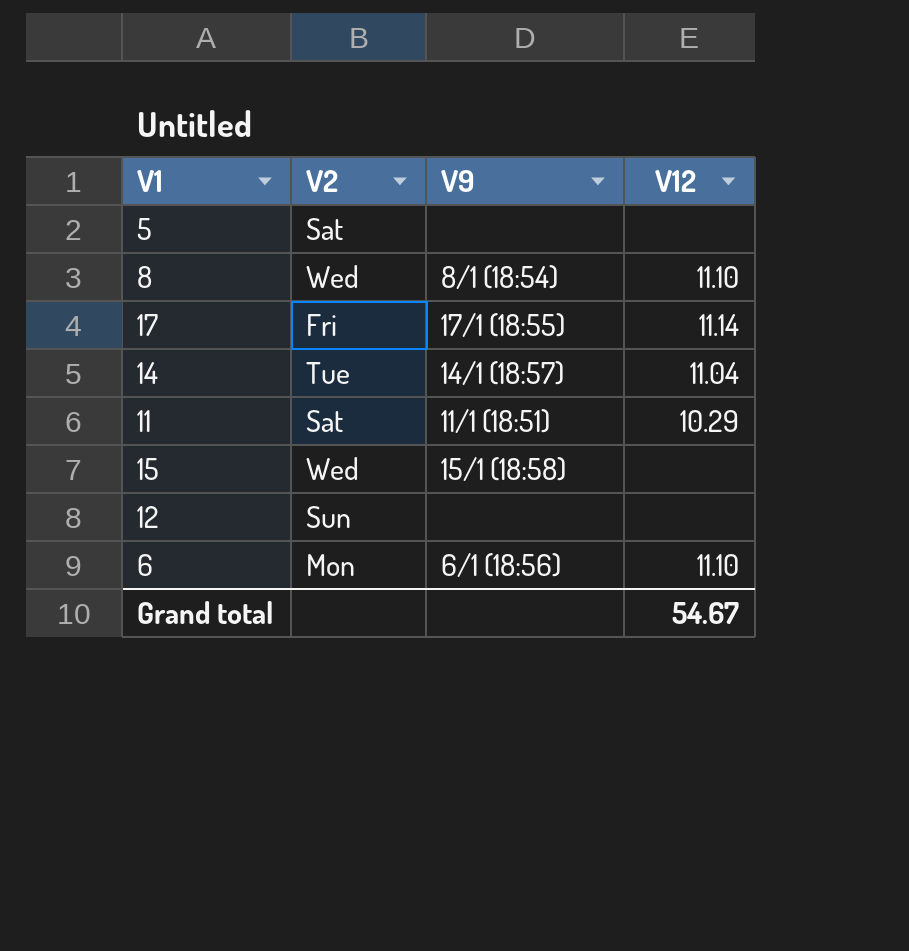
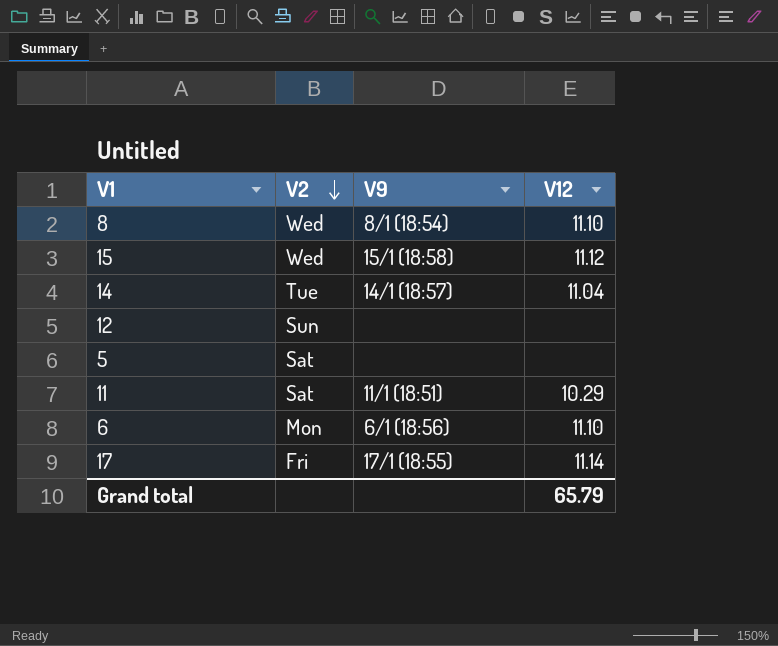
row order: none -> V2 descending
15 | V12: none -> 11.12
Grand total | V12: 54.67 -> 65.79

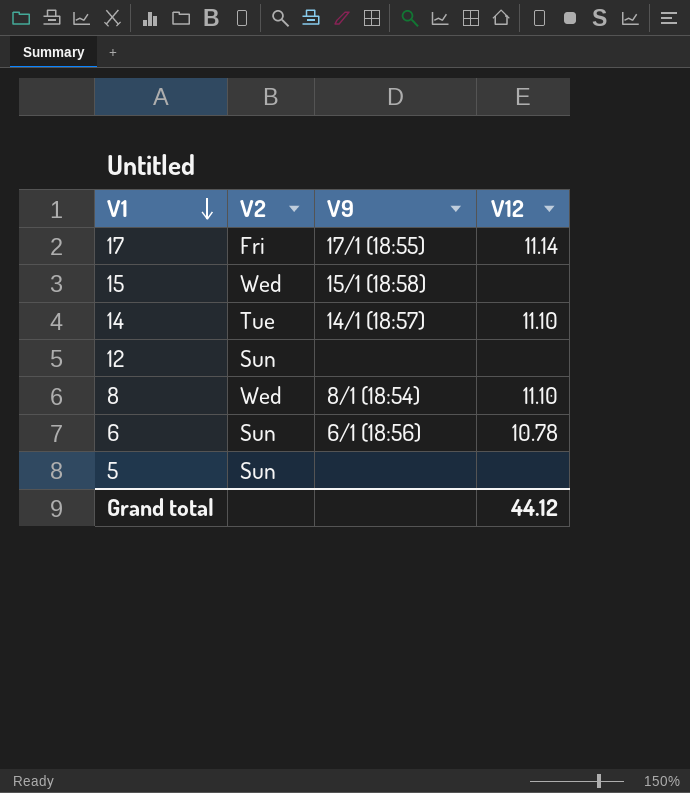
row order: V2 descending -> V1 descending
row 11: Sat | 11/1 (18:51) | 10.29 -> none
15 | V12: 11.12 -> none
14 | V12: 11.04 -> 11.10
6 | V2: Mon -> Sun
6 | V12: 11.10 -> 10.78
5 | V2: Sat -> Sun
Grand total | V12: 65.79 -> 44.12

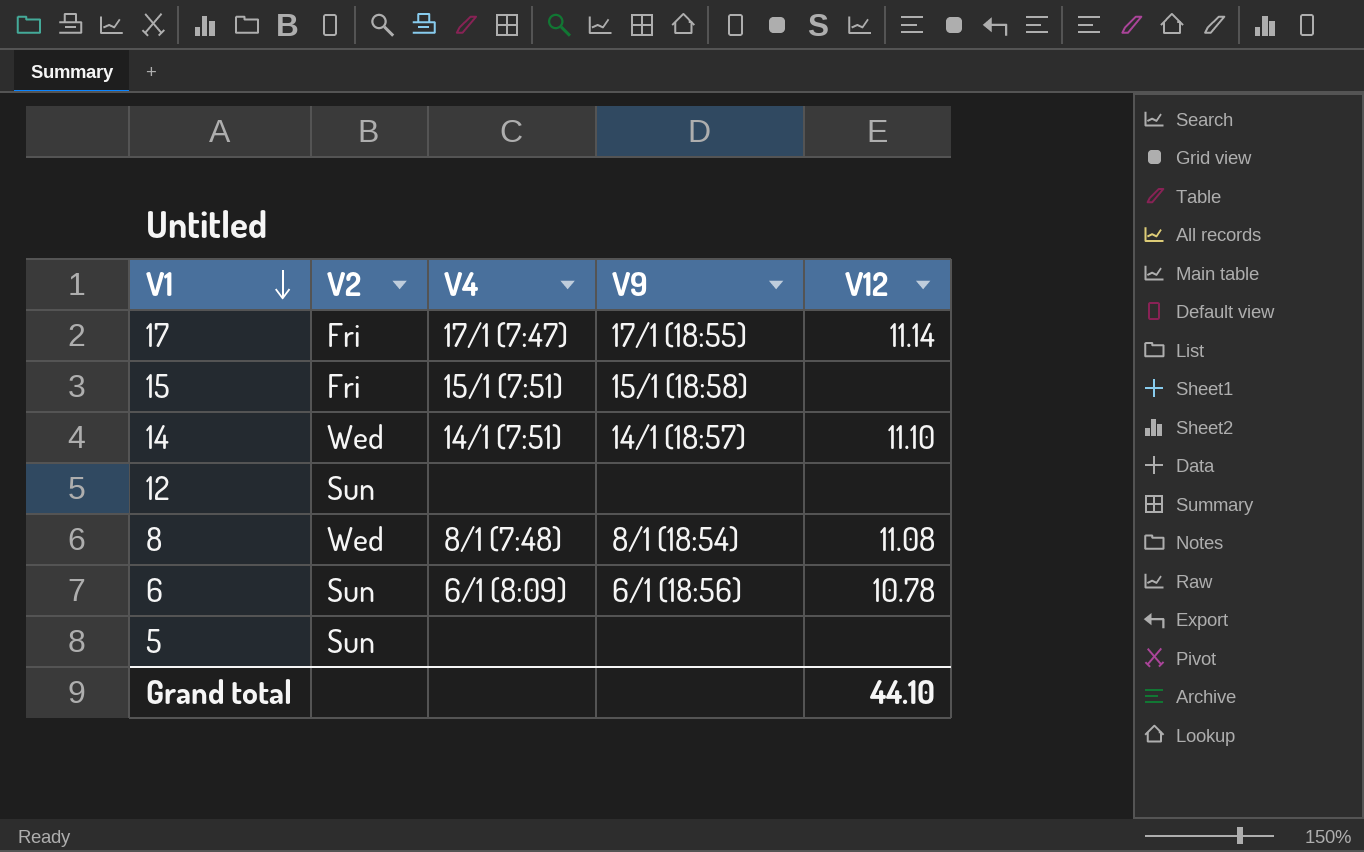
column V4 | position: none -> 3
15 | V2: Wed -> Fri
14 | V2: Tue -> Wed
8 | V12: 11.10 -> 11.08
Grand total | V12: 44.12 -> 44.10

